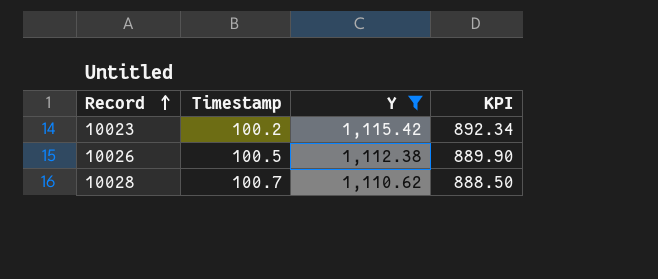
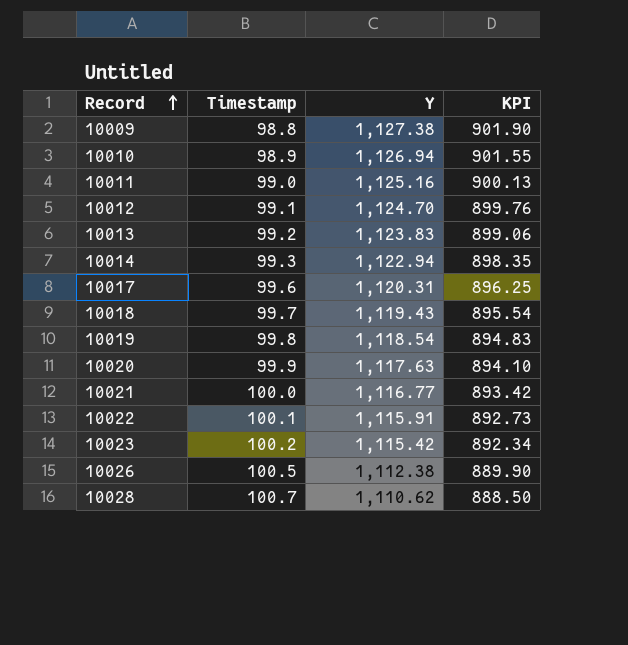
filter: Y <= 1,115.42 -> none

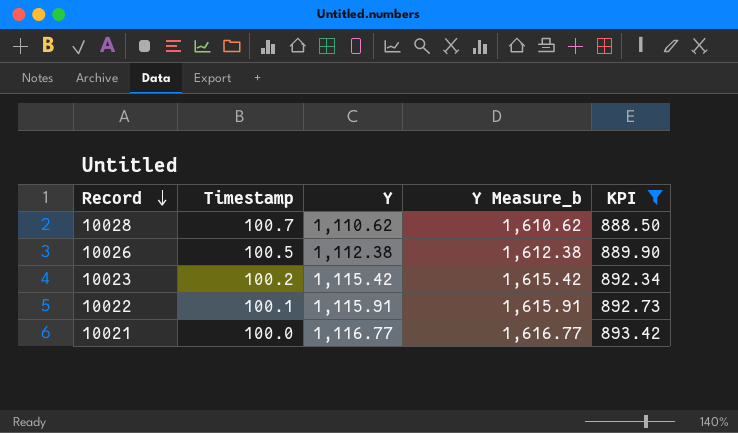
filter: none -> KPI <= 893.42
row order: Record ascending -> Record descending
column Y Measure_b | formula: none -> [Y] + 500

